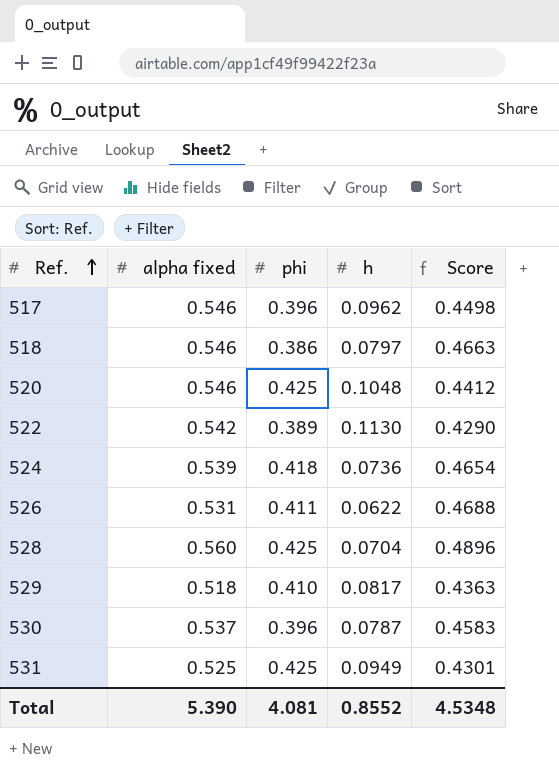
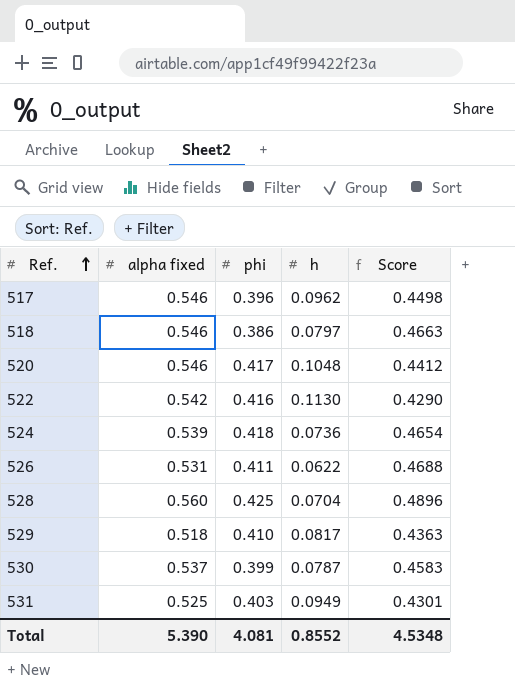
520 | phi: 0.425 -> 0.417
522 | phi: 0.389 -> 0.416
530 | phi: 0.396 -> 0.399
531 | phi: 0.425 -> 0.403

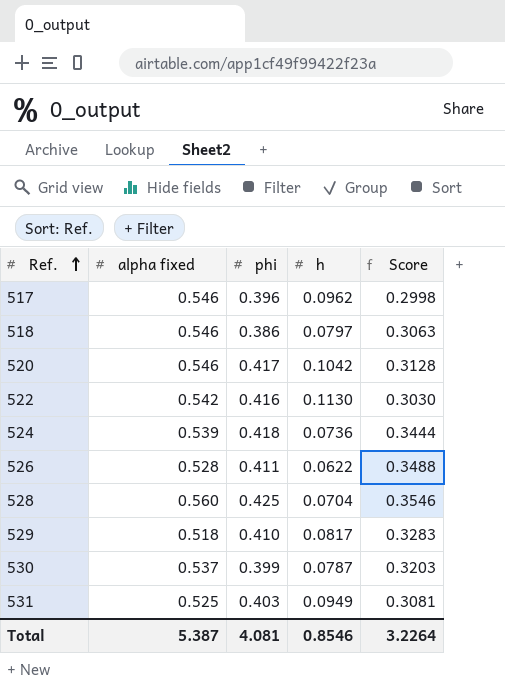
column Score | formula: [alpha fixed] - [h] -> [phi] - [h]
520 | h: 0.1048 -> 0.1042
526 | alpha fixed: 0.531 -> 0.528
Total | alpha fixed: 5.390 -> 5.387
Total | h: 0.8552 -> 0.8546
Total | Score: 4.5348 -> 3.2264

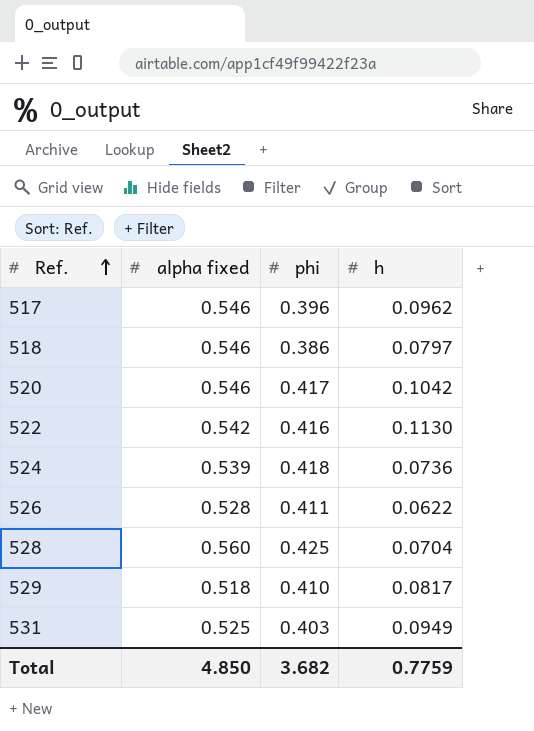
column Score | formula: [phi] - [h] -> none
row 530: 0.537 | 0.399 | 0.0787 | 0.3203 -> none
Total | alpha fixed: 5.387 -> 4.850
Total | phi: 4.081 -> 3.682
Total | h: 0.8546 -> 0.7759

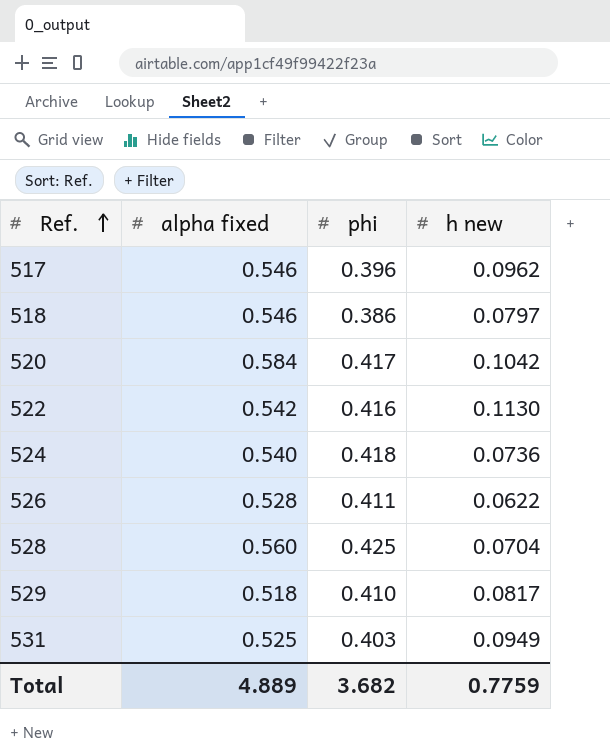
column name: h -> h new
520 | alpha fixed: 0.546 -> 0.584
524 | alpha fixed: 0.539 -> 0.540
Total | alpha fixed: 4.850 -> 4.889

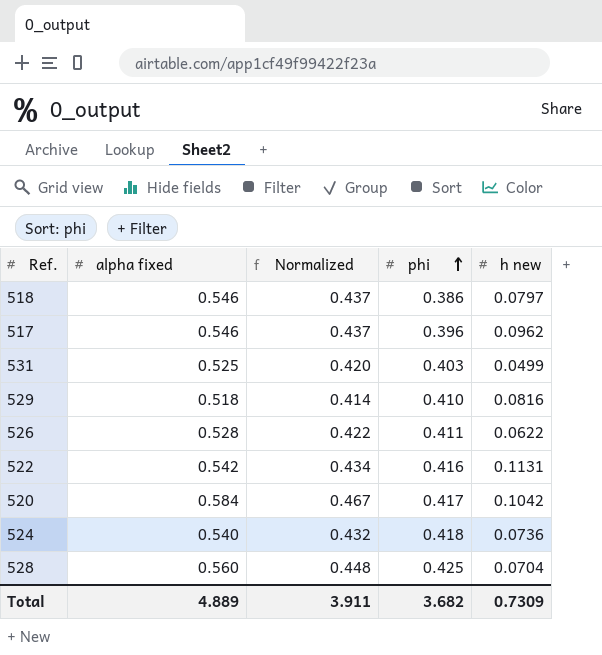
row order: Ref. ascending -> phi ascending
column Normalized | formula: none -> [alpha fixed] * 0.8
531 | h new: 0.0949 -> 0.0499
529 | h new: 0.0817 -> 0.0816
522 | h new: 0.1130 -> 0.1131
Total | h new: 0.7759 -> 0.7309

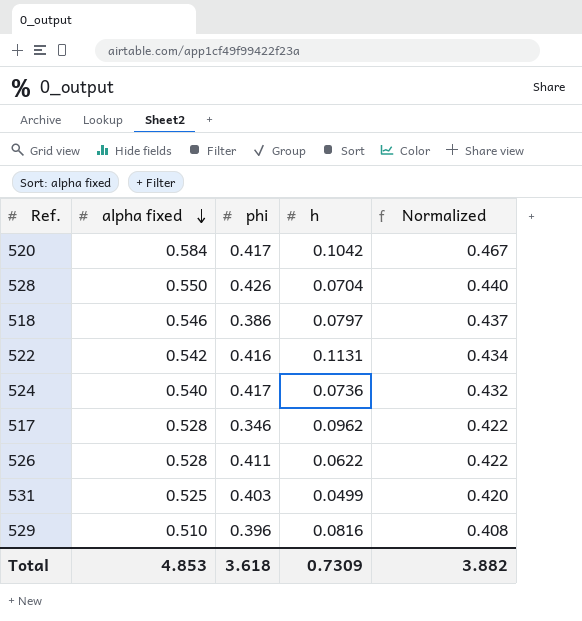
row order: phi ascending -> alpha fixed descending
column name: h new -> h
column Normalized | position: 3 -> 5
528 | alpha fixed: 0.560 -> 0.550
528 | phi: 0.425 -> 0.426
528 | Normalized: 0.448 -> 0.440
524 | phi: 0.418 -> 0.417
517 | alpha fixed: 0.546 -> 0.528
517 | phi: 0.396 -> 0.346
517 | Normalized: 0.437 -> 0.422
529 | alpha fixed: 0.518 -> 0.510
529 | phi: 0.410 -> 0.396
529 | Normalized: 0.414 -> 0.408
Total | alpha fixed: 4.889 -> 4.853
Total | phi: 3.682 -> 3.618
Total | Normalized: 3.911 -> 3.882

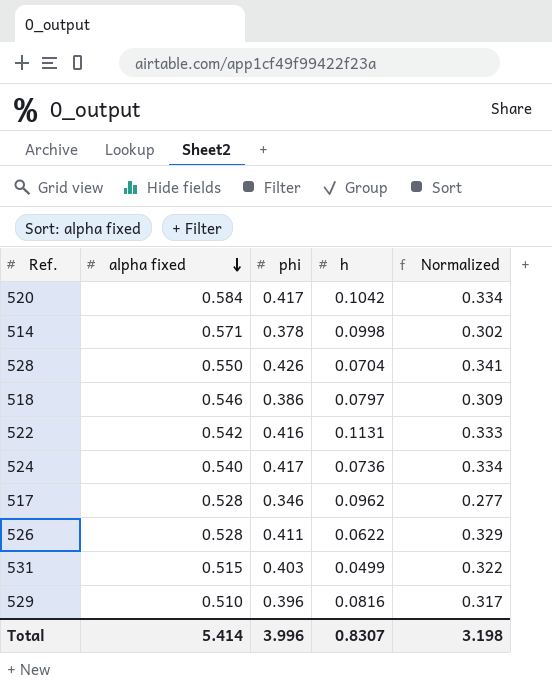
column Normalized | formula: [alpha fixed] * 0.8 -> [phi] * 0.8
row 514: none -> 0.571 | 0.378 | 0.0998 | 0.302
531 | alpha fixed: 0.525 -> 0.515
Total | alpha fixed: 4.853 -> 5.414
Total | phi: 3.618 -> 3.996
Total | h: 0.7309 -> 0.8307
Total | Normalized: 3.882 -> 3.198

